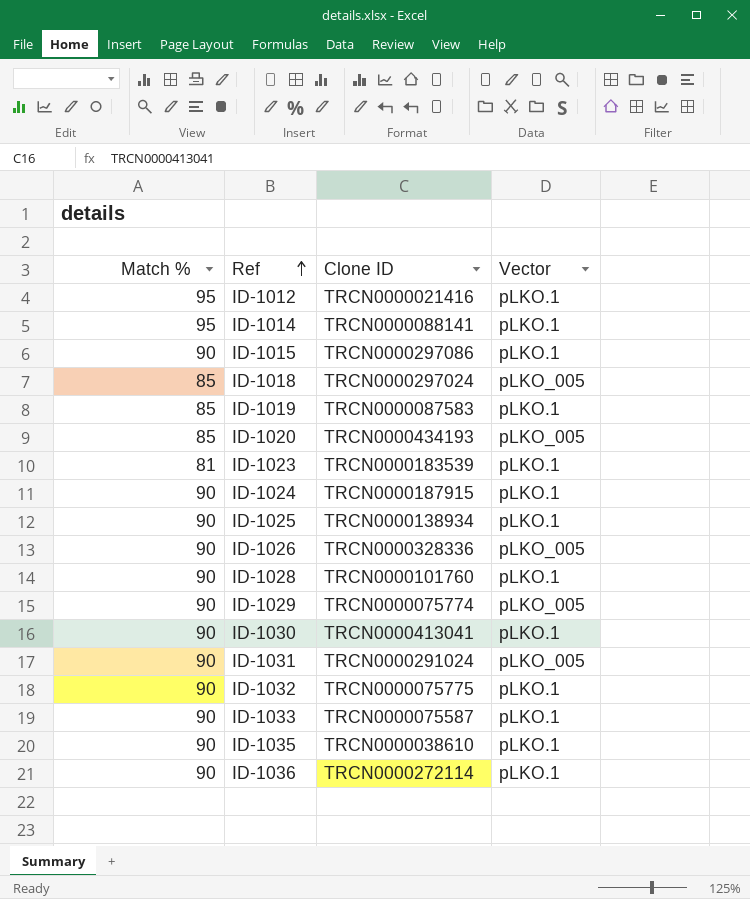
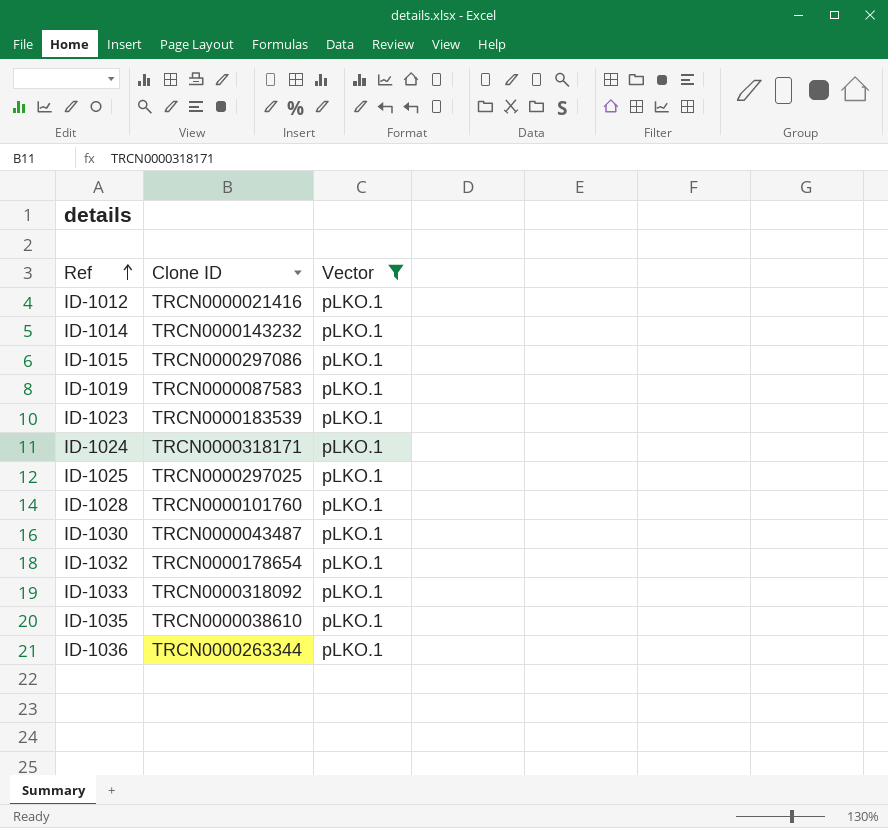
filter: none -> Vector = pLKO.1
column Match % | position: 1 -> none
ID-1014 | Clone ID: TRCN0000088141 -> TRCN0000143232
ID-1024 | Clone ID: TRCN0000187915 -> TRCN0000318171
ID-1025 | Clone ID: TRCN0000138934 -> TRCN0000297025
ID-1030 | Clone ID: TRCN0000413041 -> TRCN0000043487
ID-1032 | Clone ID: TRCN0000075775 -> TRCN0000178654
ID-1033 | Clone ID: TRCN0000075587 -> TRCN0000318092
ID-1036 | Clone ID: TRCN0000272114 -> TRCN0000263344

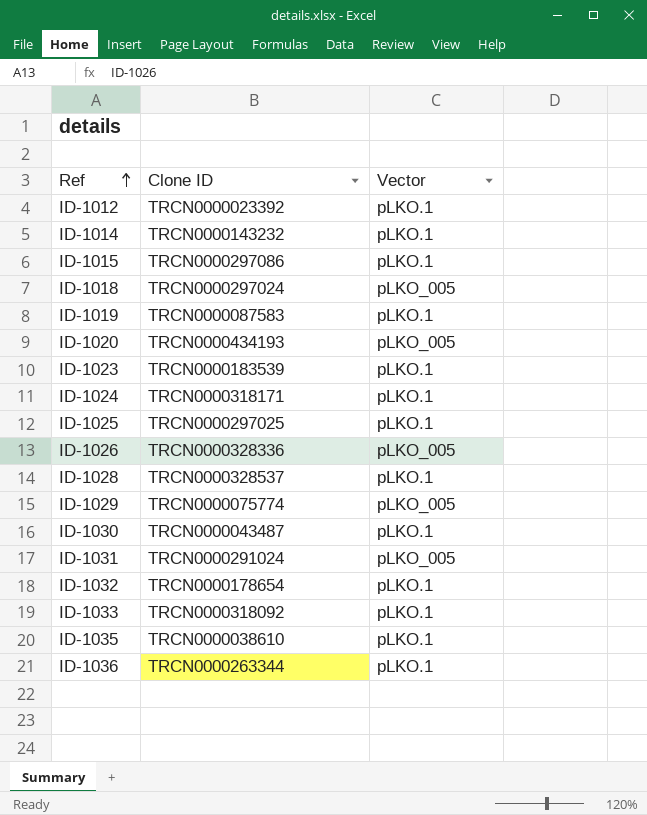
filter: Vector = pLKO.1 -> none
ID-1012 | Clone ID: TRCN0000021416 -> TRCN0000023392
ID-1028 | Clone ID: TRCN0000101760 -> TRCN0000328537

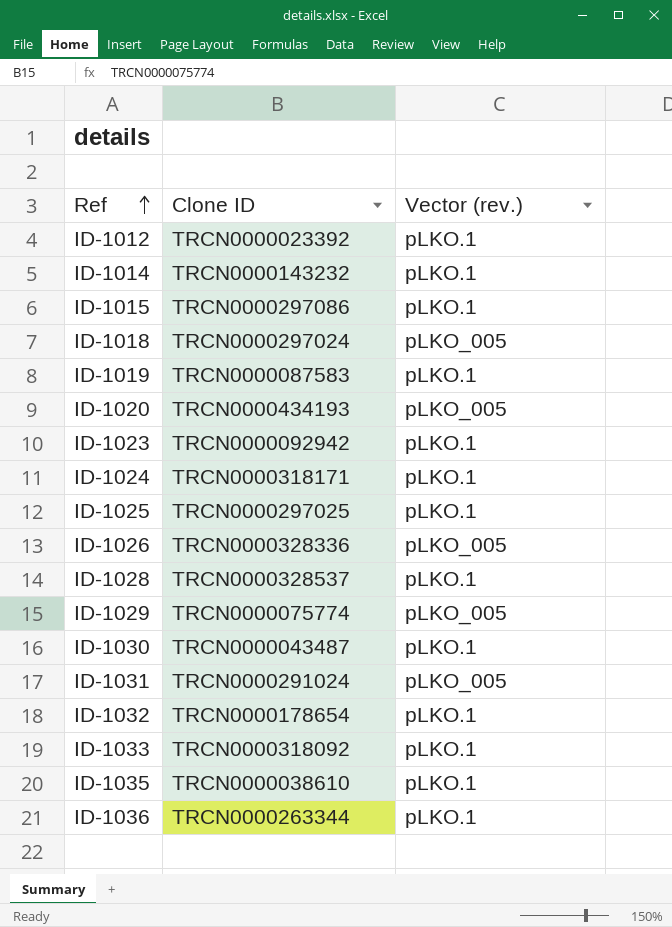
column name: Vector -> Vector (rev.)
ID-1023 | Clone ID: TRCN0000183539 -> TRCN0000092942

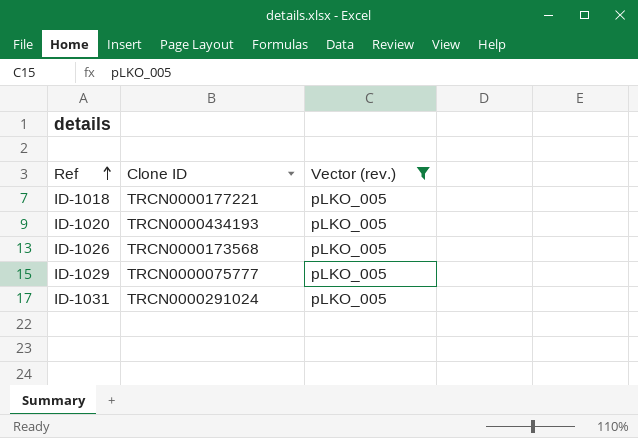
filter: none -> Vector (rev.) = pLKO_005
ID-1018 | Clone ID: TRCN0000297024 -> TRCN0000177221
ID-1026 | Clone ID: TRCN0000328336 -> TRCN0000173568
ID-1029 | Clone ID: TRCN0000075774 -> TRCN0000075777

